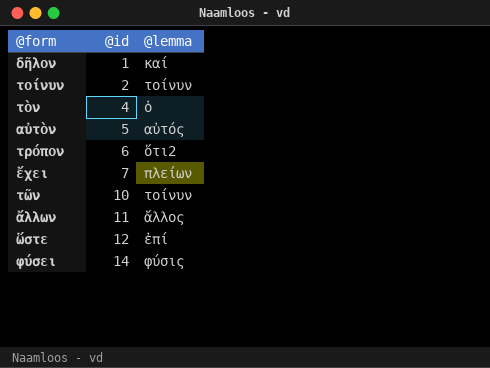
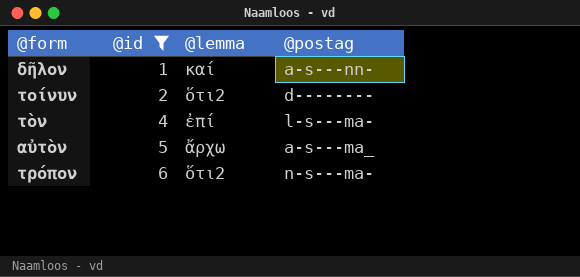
filter: none -> @id <= 6
column @postag | position: none -> 4
τοίνυν | @lemma: τοίνυν -> ὅτι2
τὸν | @lemma: ὁ -> ἐπί
αὐτὸν | @lemma: αὐτός -> ἄρχω

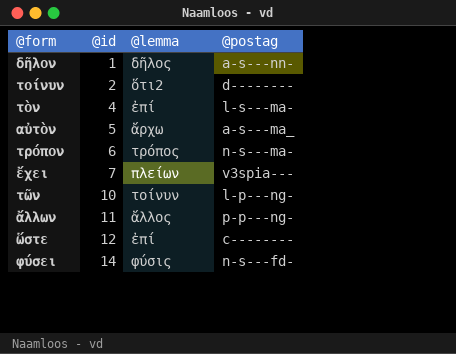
filter: @id <= 6 -> none
δῆλον | @lemma: καί -> δῆλος
τρόπον | @lemma: ὅτι2 -> τρόπος

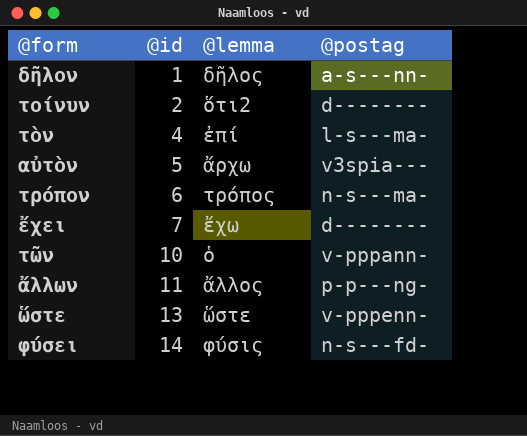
αὐτὸν | @postag: a-s---ma_ -> v3spia---
ἔχει | @lemma: πλείων -> ἔχω
ἔχει | @postag: v3spia--- -> d--------
τῶν | @lemma: τοίνυν -> ὁ
τῶν | @postag: l-p---ng- -> v-pppann-
ὥστε | @id: 12 -> 13
ὥστε | @lemma: ἐπί -> ὥστε
ὥστε | @postag: c-------- -> v-pppenn-

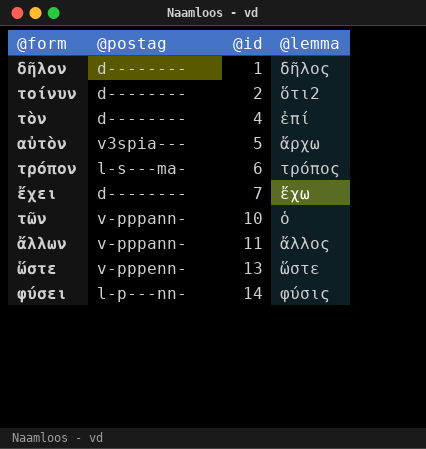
column @postag | position: 4 -> 2
δῆλον | @postag: a-s---nn- -> d--------
τὸν | @postag: l-s---ma- -> d--------
τρόπον | @postag: n-s---ma- -> l-s---ma-
ἄλλων | @postag: p-p---ng- -> v-pppann-
φύσει | @postag: n-s---fd- -> l-p---nn-

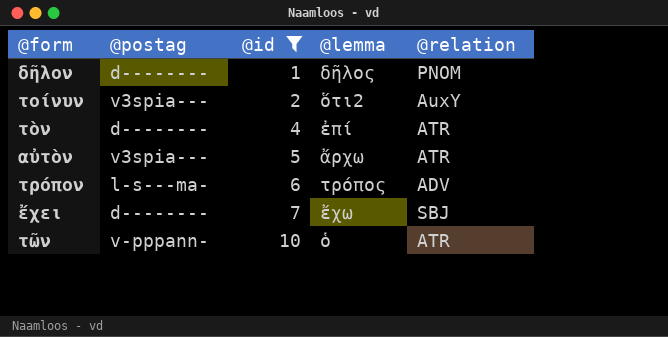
filter: none -> @id <= 10
column @relation | position: none -> 5
τοίνυν | @postag: d-------- -> v3spia---

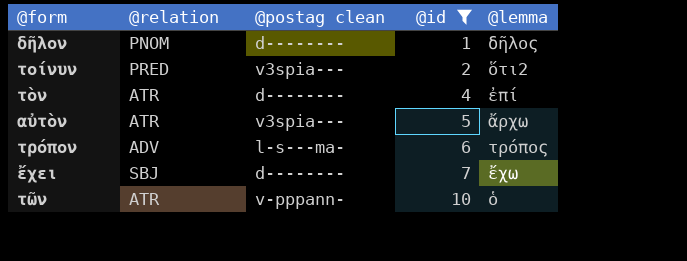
column @relation | position: 5 -> 2
column name: @postag -> @postag clean
τοίνυν | @relation: AuxY -> PRED

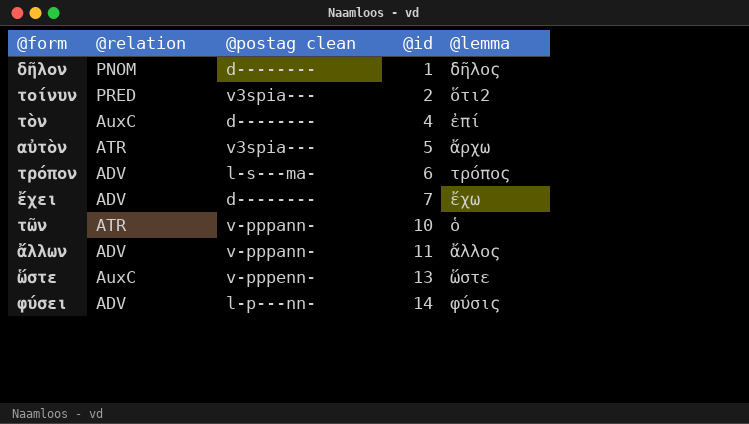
filter: @id <= 10 -> none
τὸν | @relation: ATR -> AuxC
ἔχει | @relation: SBJ -> ADV

